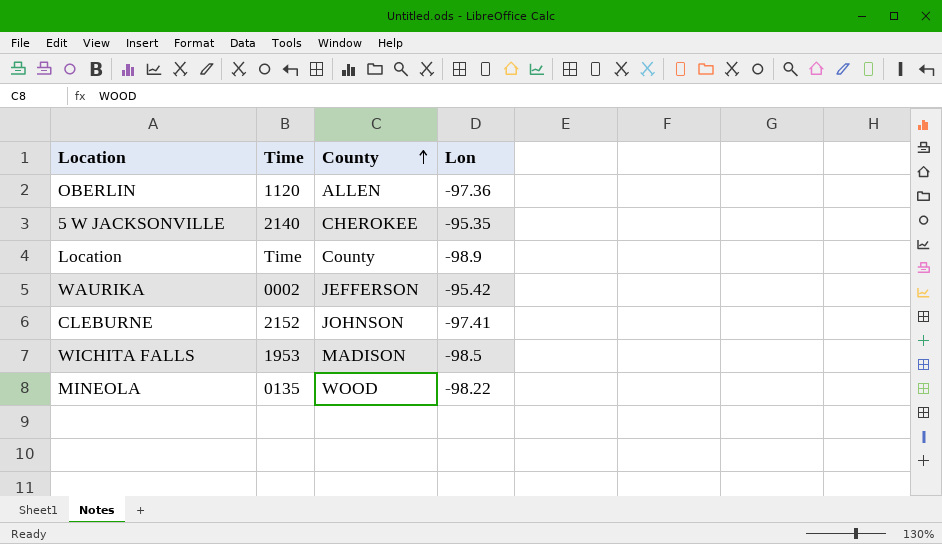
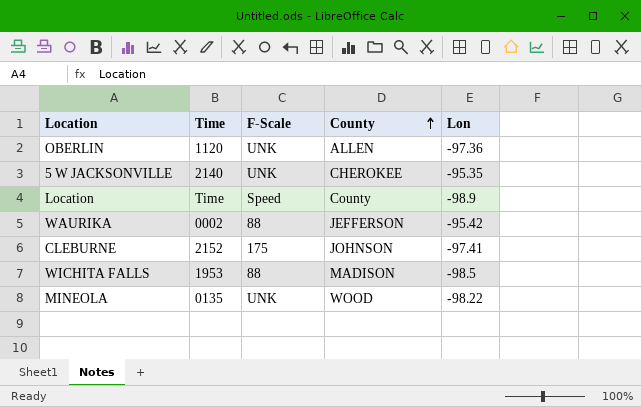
column F-Scale | position: none -> 3

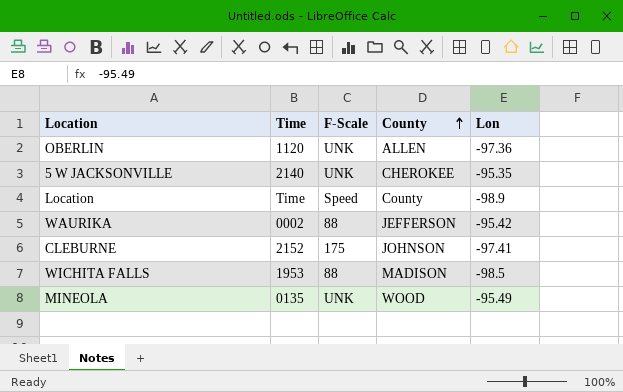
MINEOLA | Lon: -98.22 -> -95.49

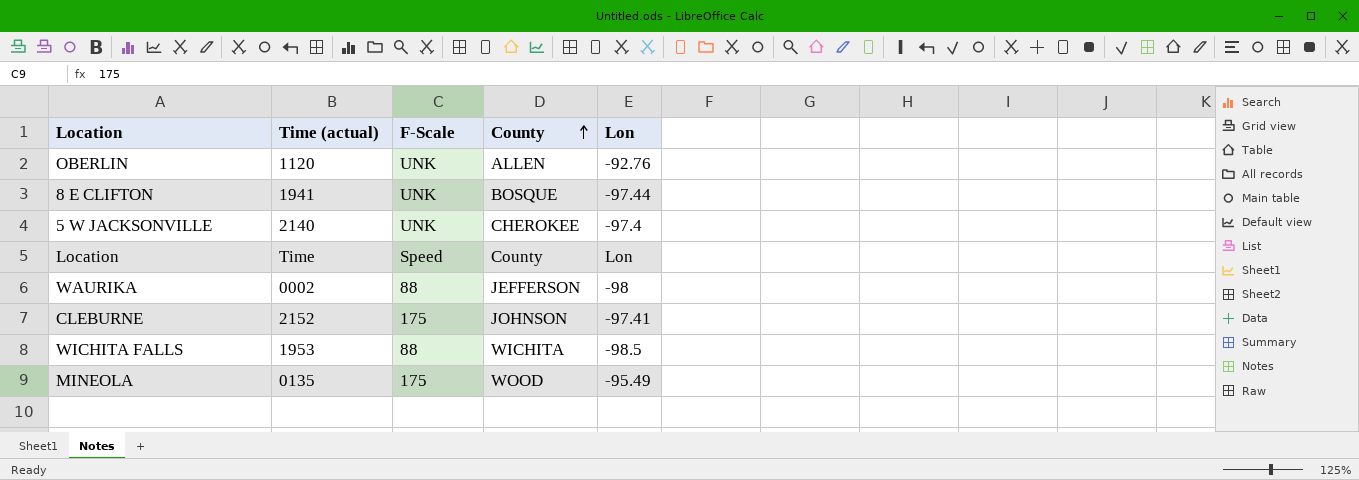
column name: Time -> Time (actual)
OBERLIN | Lon: -97.36 -> -92.76
row 8 E CLIFTON: none -> 1941 | UNK | BOSQUE | -97.44
5 W JACKSONVILLE | Lon: -95.35 -> -97.4
Location | Lon: -98.9 -> Lon
WAURIKA | Lon: -95.42 -> -98
WICHITA FALLS | County: MADISON -> WICHITA
MINEOLA | F-Scale: UNK -> 175

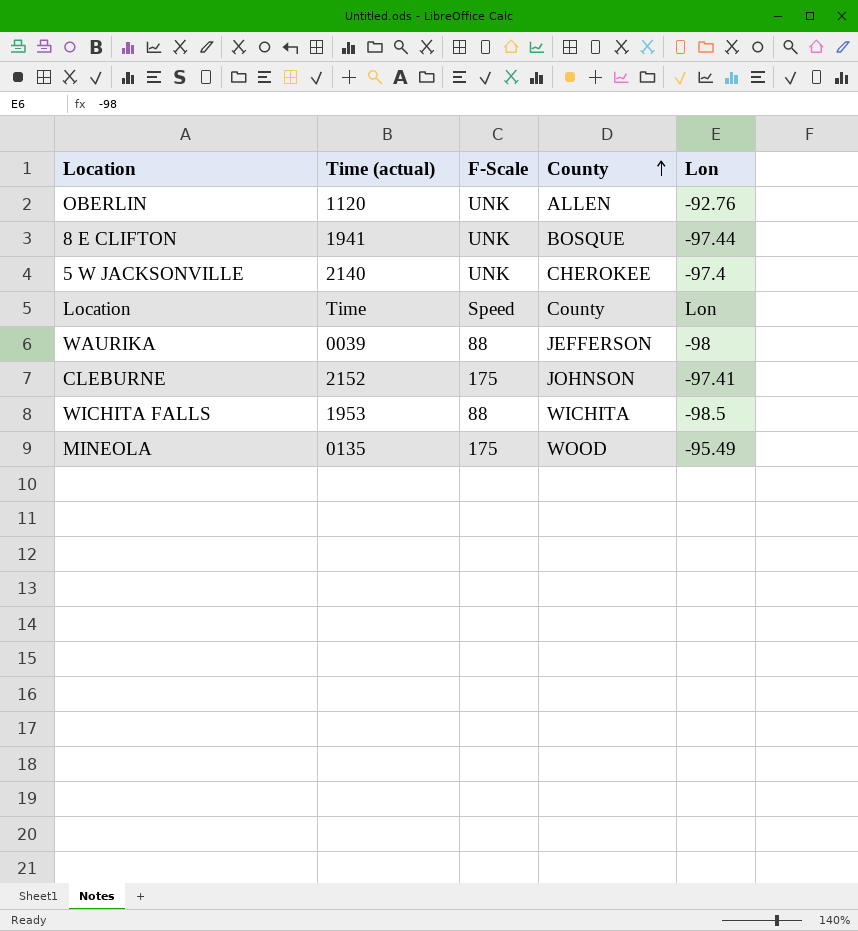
WAURIKA | Time (actual): 0002 -> 0039

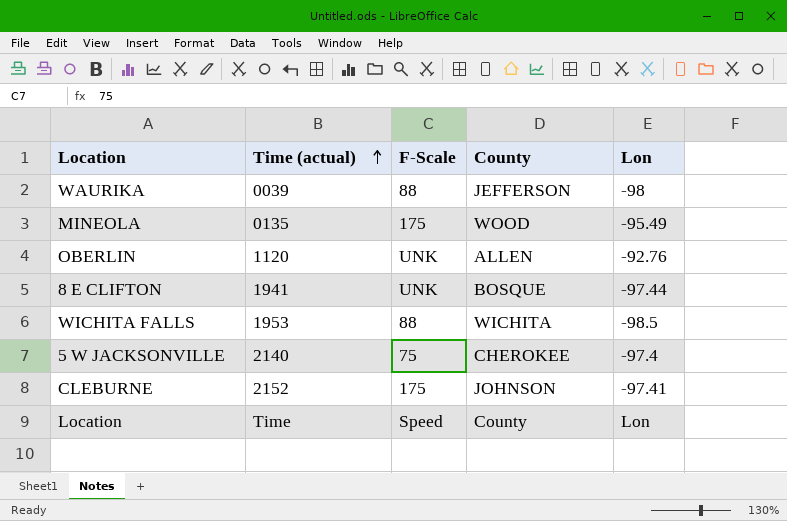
row order: County ascending -> Time (actual) ascending
5 W JACKSONVILLE | F-Scale: UNK -> 75

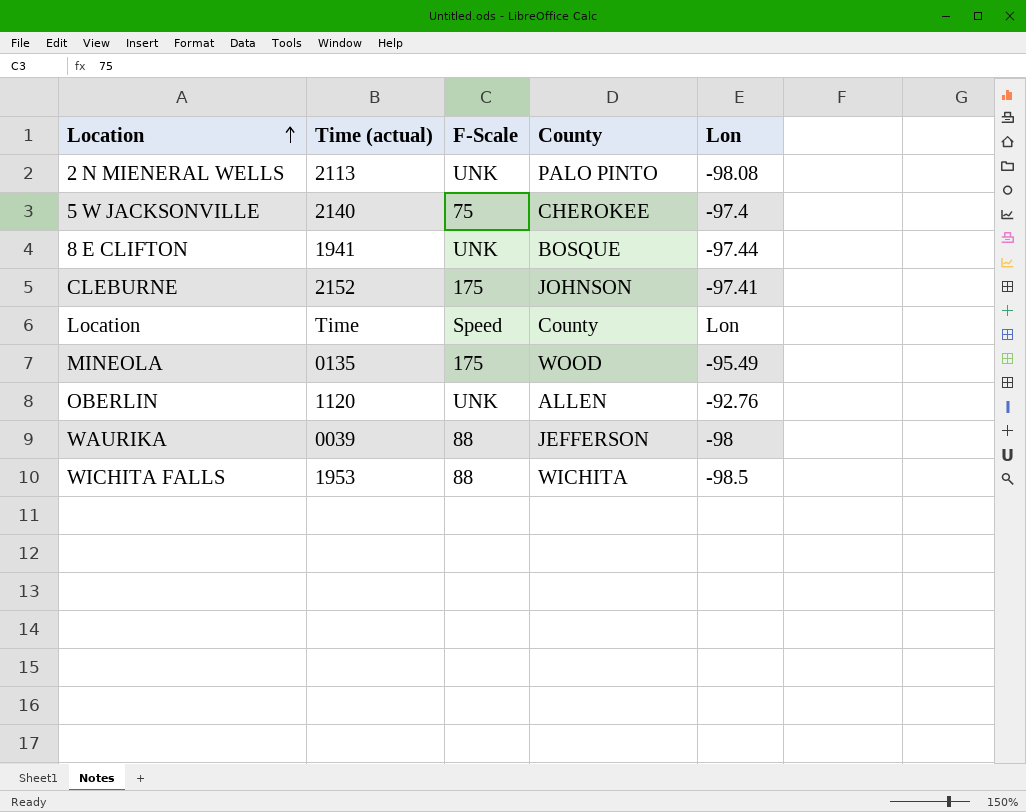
row order: Time (actual) ascending -> Location ascending
row 2 N MIENERAL WELLS: none -> 2113 | UNK | PALO PINTO | -98.08

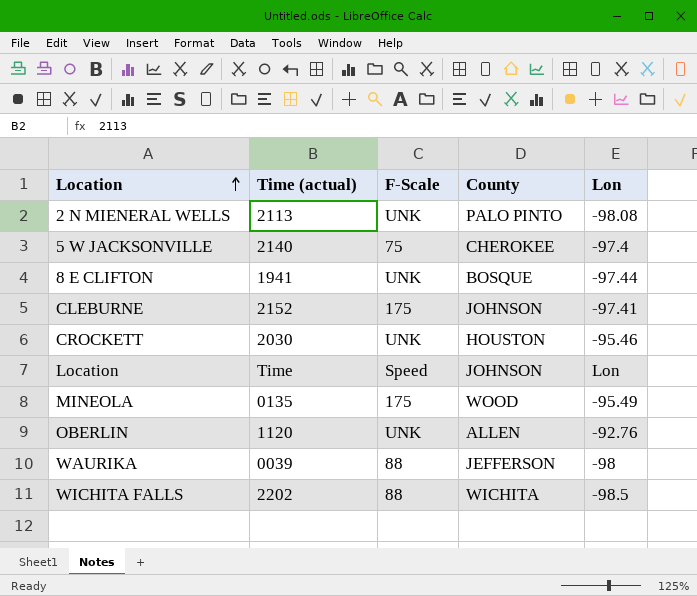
row CROCKETT: none -> 2030 | UNK | HOUSTON | -95.46
Location | County: County -> JOHNSON
WICHITA FALLS | Time (actual): 1953 -> 2202

